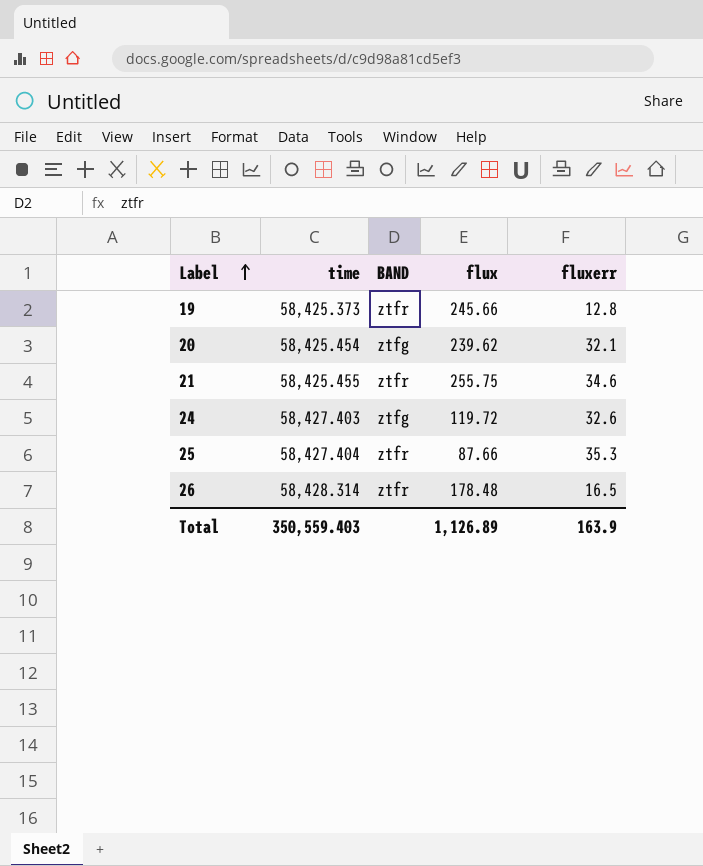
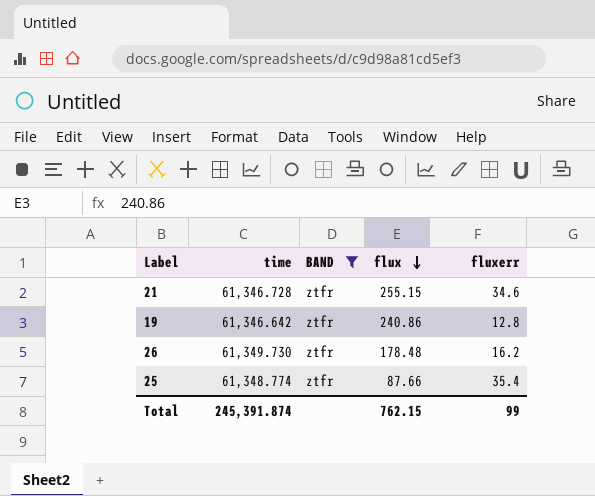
filter: none -> BAND = ztfr
row order: Label ascending -> flux descending
21 | time: 58,425.455 -> 61,346.728
21 | flux: 255.75 -> 255.15
19 | time: 58,425.373 -> 61,346.642
19 | flux: 245.66 -> 240.86
26 | time: 58,428.314 -> 61,349.730
26 | fluxerr: 16.5 -> 16.2
25 | time: 58,427.404 -> 61,348.774
25 | fluxerr: 35.3 -> 35.4
Total | time: 350,559.403 -> 245,391.874
Total | flux: 1,126.89 -> 762.15
Total | fluxerr: 163.9 -> 99

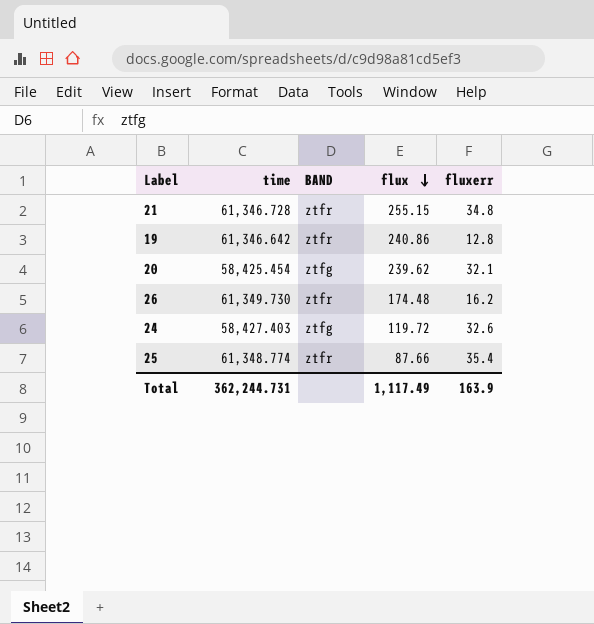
filter: BAND = ztfr -> none
21 | fluxerr: 34.6 -> 34.8
26 | flux: 178.48 -> 174.48
Total | time: 245,391.874 -> 362,244.731
Total | flux: 762.15 -> 1,117.49
Total | fluxerr: 99 -> 163.9

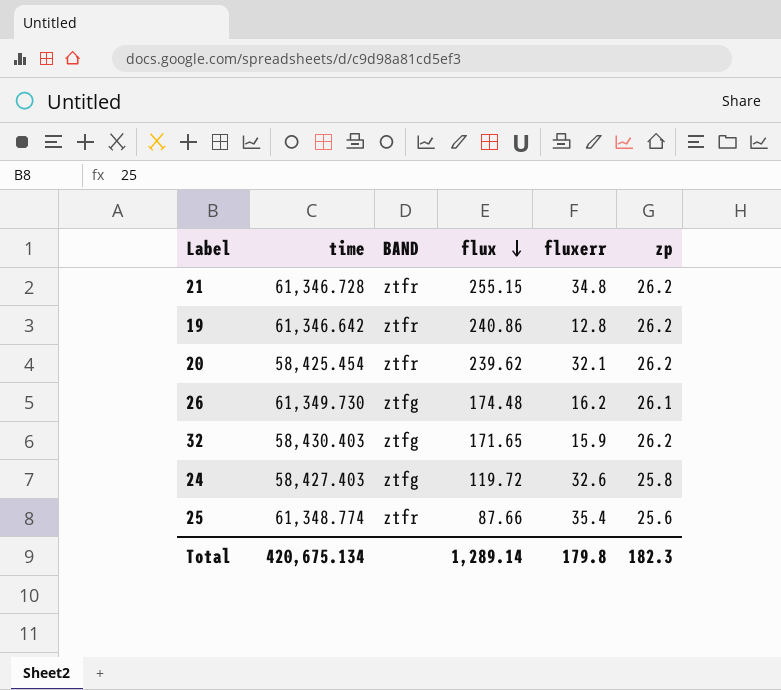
column zp | position: none -> 6
20 | BAND: ztfg -> ztfr
26 | BAND: ztfr -> ztfg
row 32: none -> 58,430.403 | ztfg | 171.65 | 15.9 | 26.2
Total | time: 362,244.731 -> 420,675.134
Total | flux: 1,117.49 -> 1,289.14
Total | fluxerr: 163.9 -> 179.8

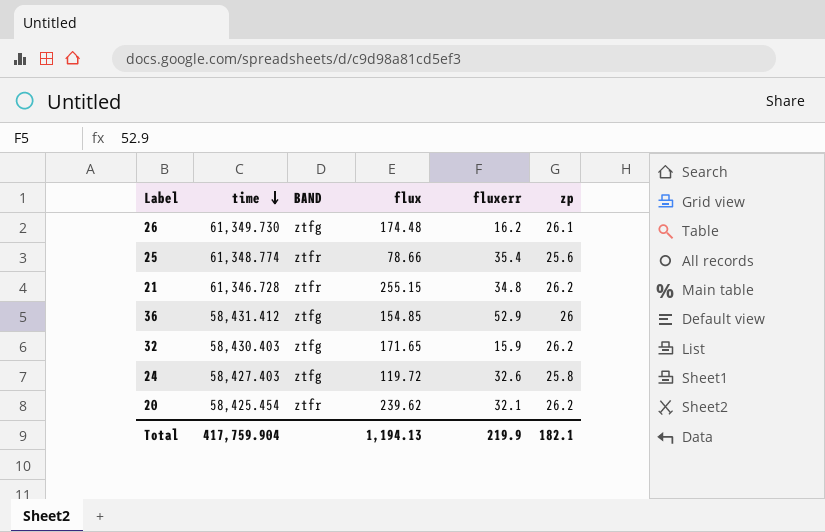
row order: flux descending -> time descending
row 19: 61,346.642 | ztfr | 240.86 | 12.8 | 26.2 -> none
25 | flux: 87.66 -> 78.66
row 36: none -> 58,431.412 | ztfg | 154.85 | 52.9 | 26
Total | time: 420,675.134 -> 417,759.904
Total | flux: 1,289.14 -> 1,194.13
Total | fluxerr: 179.8 -> 219.9
Total | zp: 182.3 -> 182.1

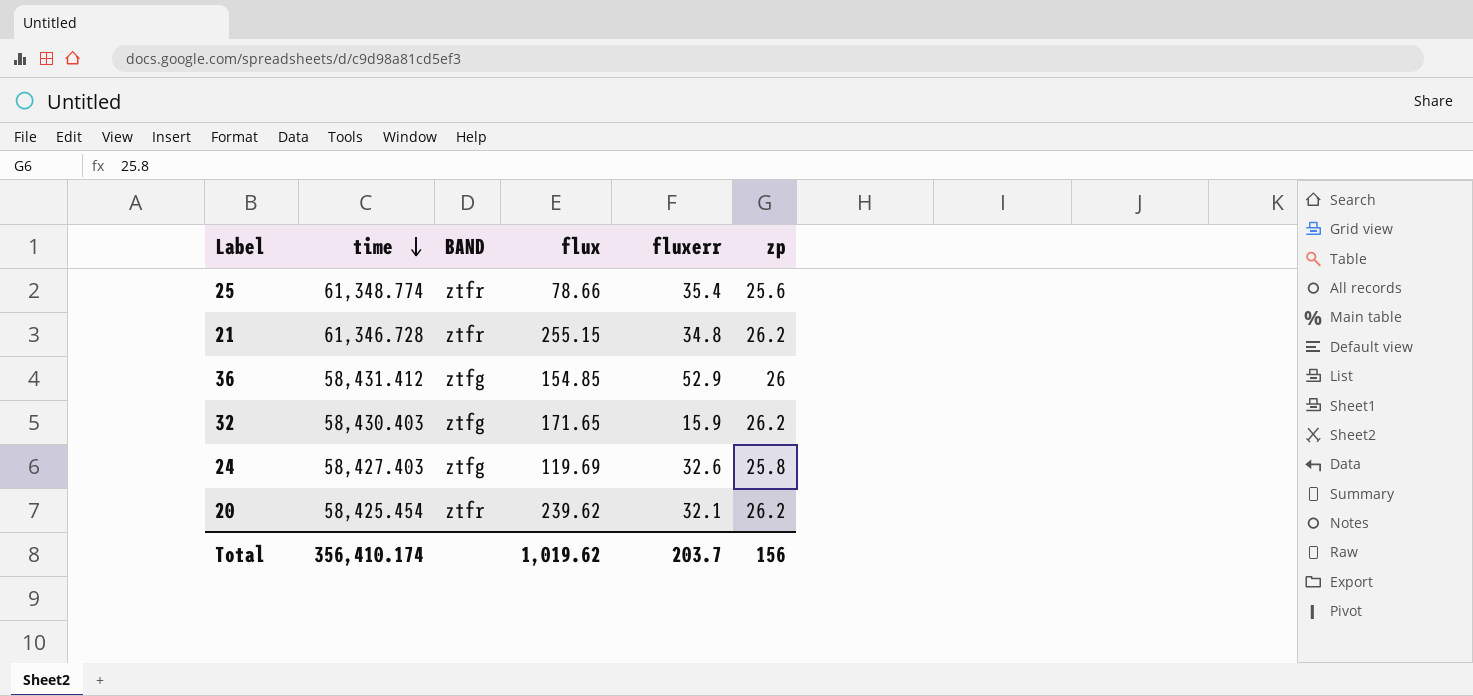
row 26: 61,349.730 | ztfg | 174.48 | 16.2 | 26.1 -> none
24 | flux: 119.72 -> 119.69
Total | time: 417,759.904 -> 356,410.174
Total | flux: 1,194.13 -> 1,019.62
Total | fluxerr: 219.9 -> 203.7
Total | zp: 182.1 -> 156

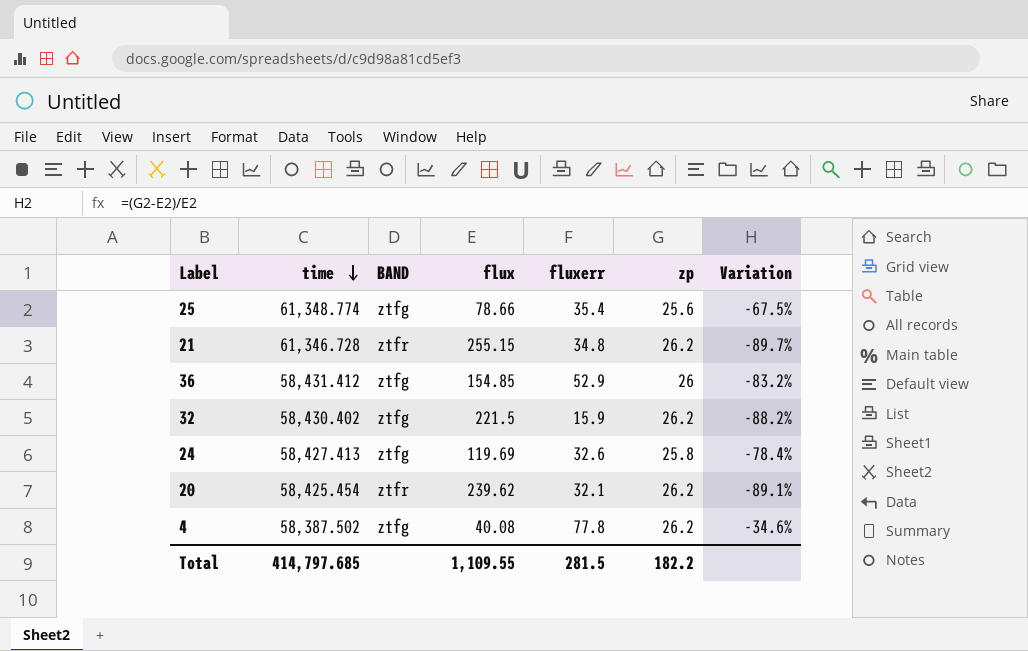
column Variation | formula: none -> ([zp] - [flux]) / [flux]
25 | BAND: ztfr -> ztfg
32 | time: 58,430.403 -> 58,430.402
32 | flux: 171.65 -> 221.5
24 | time: 58,427.403 -> 58,427.413
row 4: none -> 58,387.502 | ztfg | 40.08 | 77.8 | 26.2 | -34.6%
Total | time: 356,410.174 -> 414,797.685
Total | flux: 1,019.62 -> 1,109.55
Total | fluxerr: 203.7 -> 281.5
Total | zp: 156 -> 182.2

